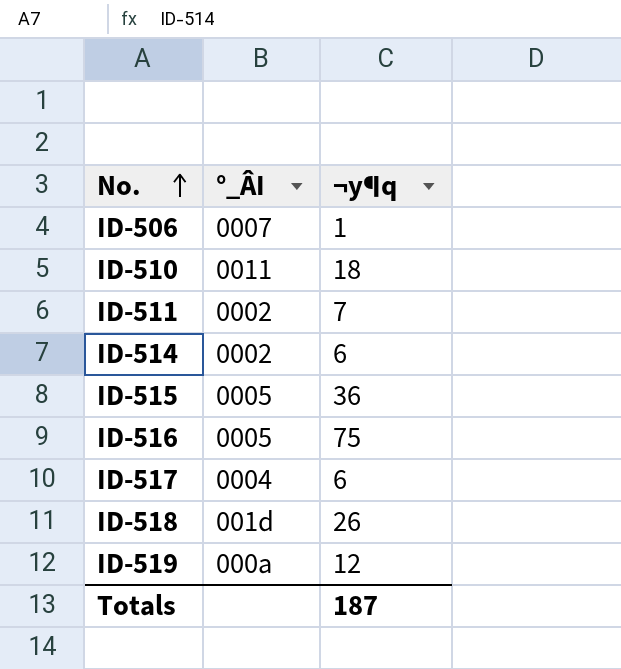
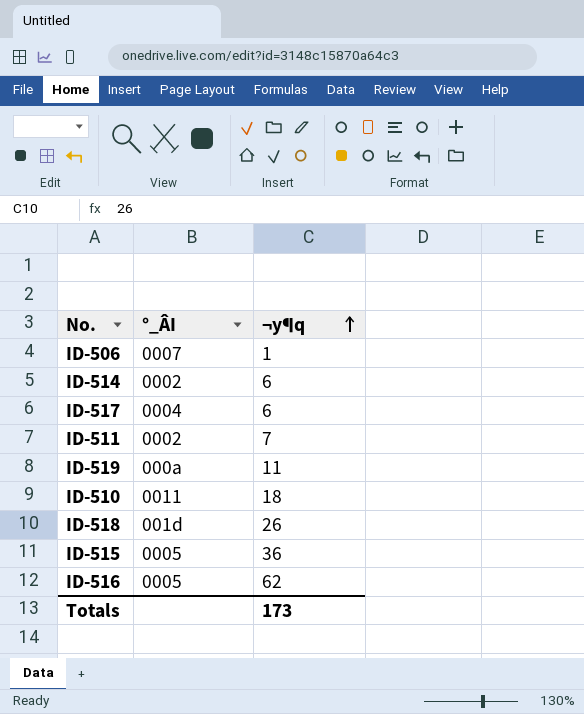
row order: No. ascending -> ¬y¶q ascending
ID-519 | ¬y¶q: 12 -> 11
ID-516 | ¬y¶q: 75 -> 62
Totals | ¬y¶q: 187 -> 173

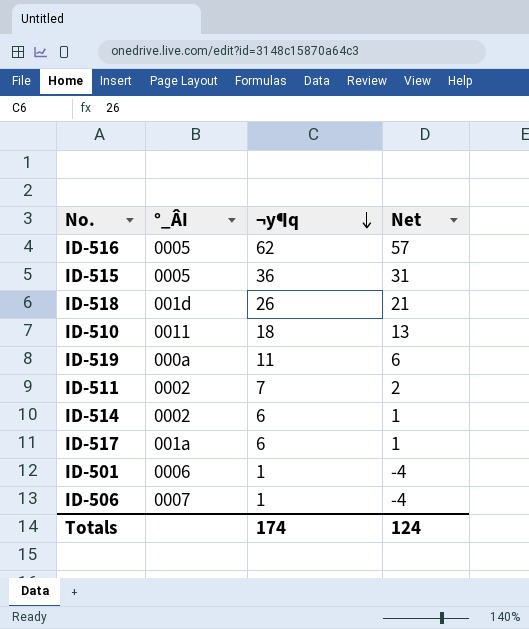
row order: ¬y¶q ascending -> ¬y¶q descending
column Net | formula: none -> [¬y¶q] - 5
ID-517 | °_ÂI: 0004 -> 001a
row ID-501: none -> 0006 | 1 | -4
Totals | ¬y¶q: 173 -> 174

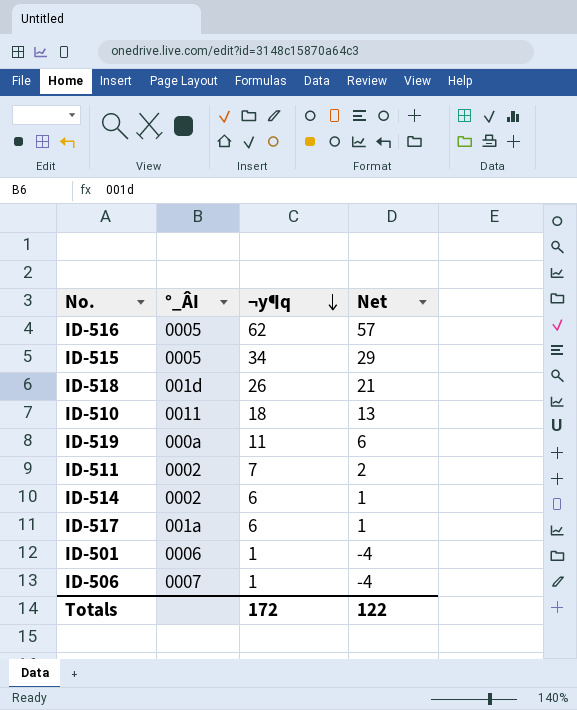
ID-515 | ¬y¶q: 36 -> 34
ID-515 | Net: 31 -> 29
Totals | ¬y¶q: 174 -> 172
Totals | Net: 124 -> 122

